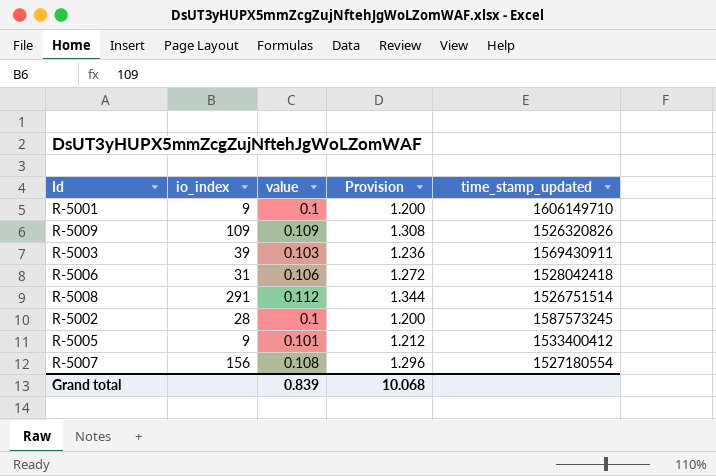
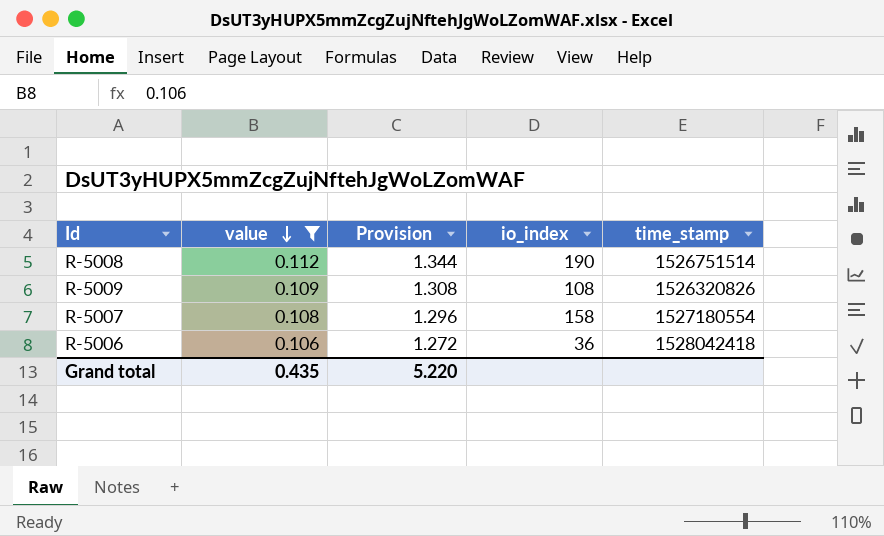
filter: none -> value >= 0.106
row order: none -> value descending
column io_index | position: 2 -> 4
column name: time_stamp_updated -> time_stamp
R-5008 | io_index: 291 -> 190
R-5009 | io_index: 109 -> 108
R-5007 | io_index: 156 -> 158
R-5006 | io_index: 31 -> 36
Grand total | value: 0.839 -> 0.435
Grand total | Provision: 10.068 -> 5.220

